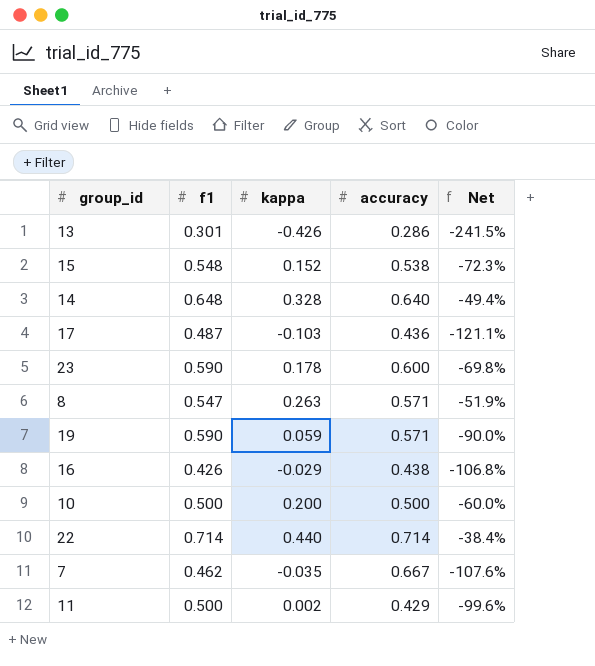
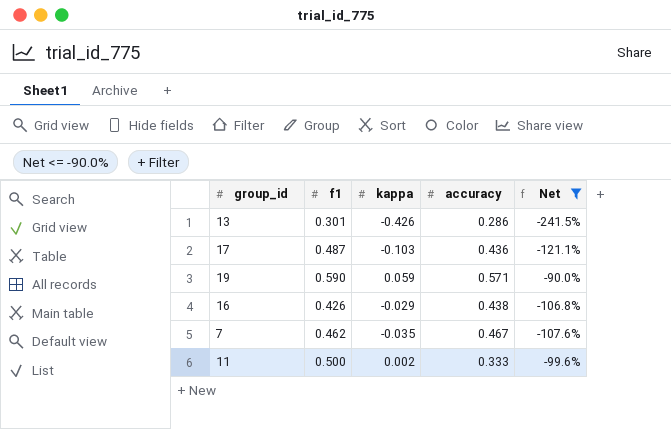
filter: none -> Net <= -90.0%
7 | accuracy: 0.667 -> 0.467
11 | accuracy: 0.429 -> 0.333

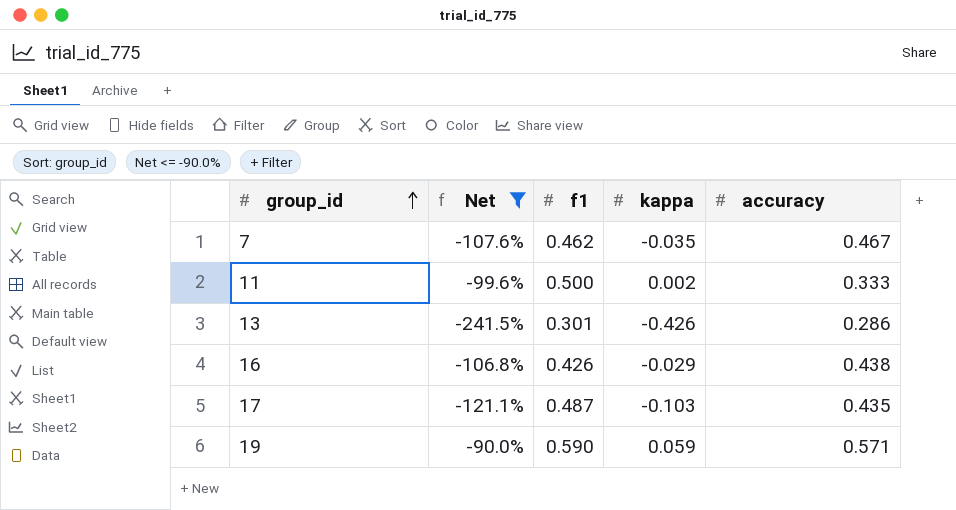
row order: none -> group_id ascending
column Net | position: 5 -> 2
17 | accuracy: 0.436 -> 0.435

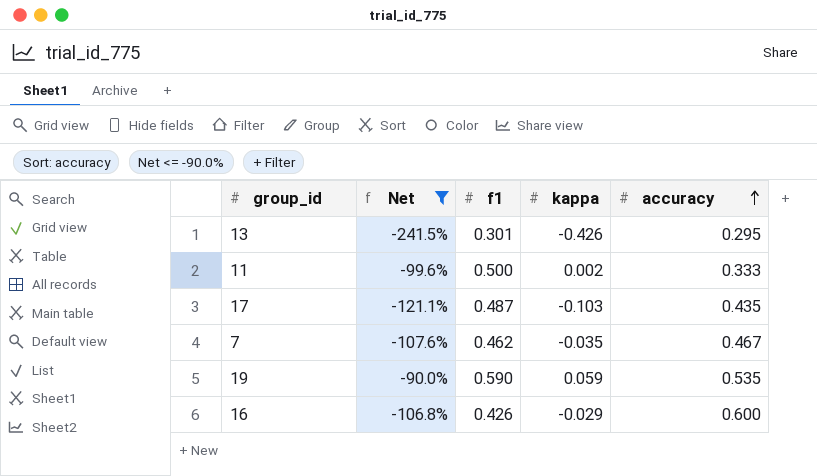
row order: group_id ascending -> accuracy ascending
13 | accuracy: 0.286 -> 0.295
19 | accuracy: 0.571 -> 0.535
16 | accuracy: 0.438 -> 0.600

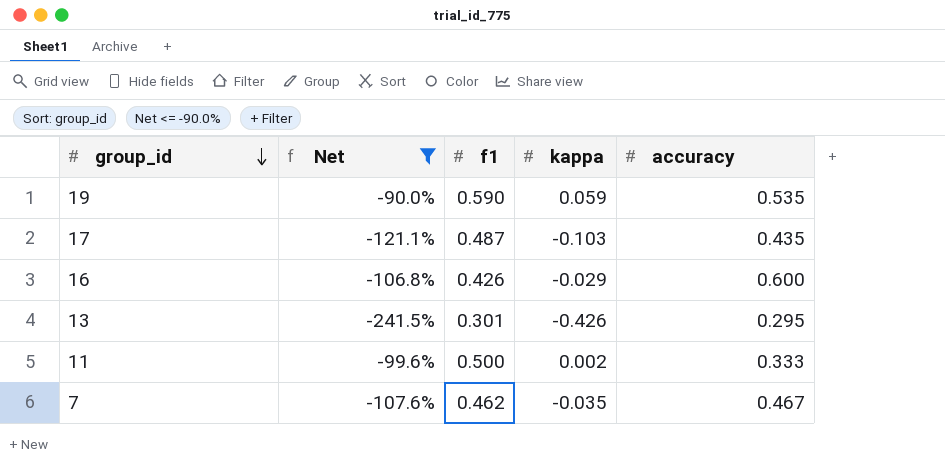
row order: accuracy ascending -> group_id descending

